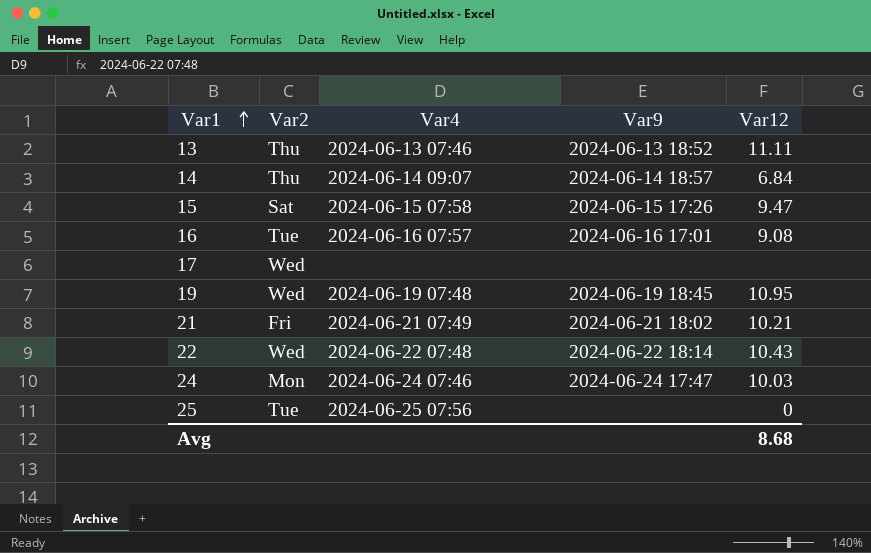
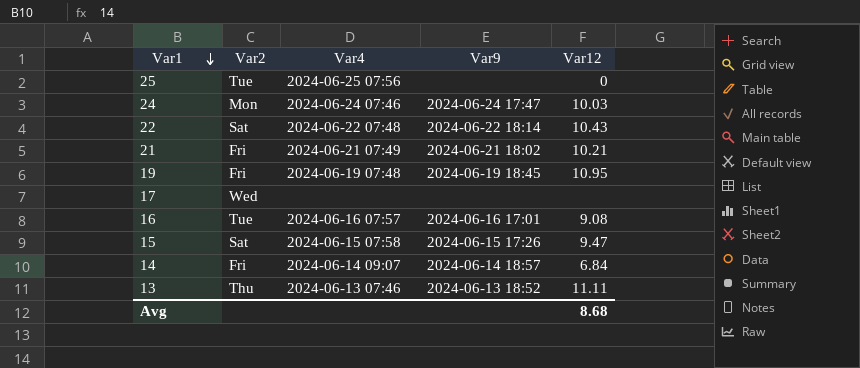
row order: Var1 ascending -> Var1 descending
22 | Var2: Wed -> Sat
19 | Var2: Wed -> Fri
14 | Var2: Thu -> Fri

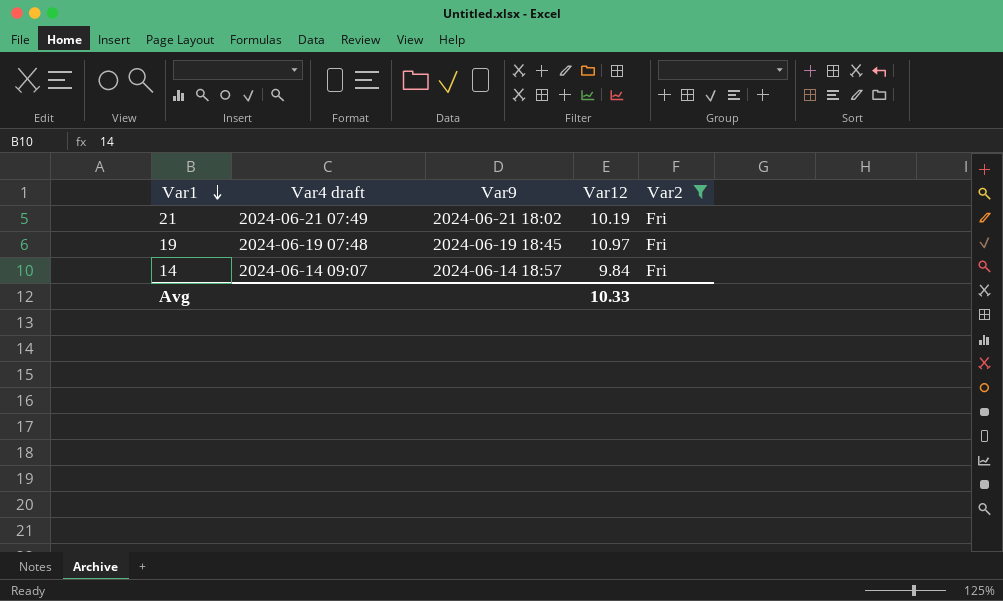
filter: none -> Var2 = Fri
column name: Var4 -> Var4 draft
column Var2 | position: 2 -> 5
21 | Var12: 10.21 -> 10.19
19 | Var12: 10.95 -> 10.97
14 | Var12: 6.84 -> 9.84
Avg | Var12: 8.68 -> 10.33

